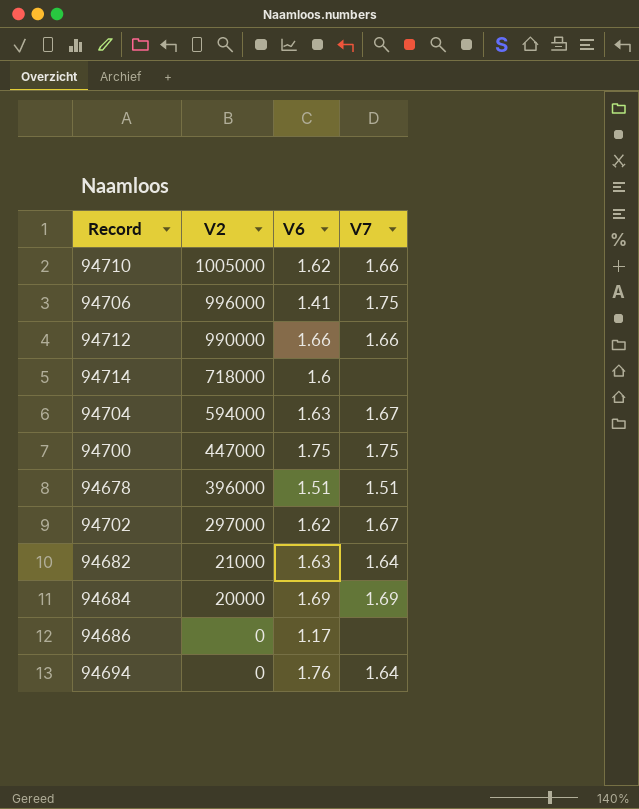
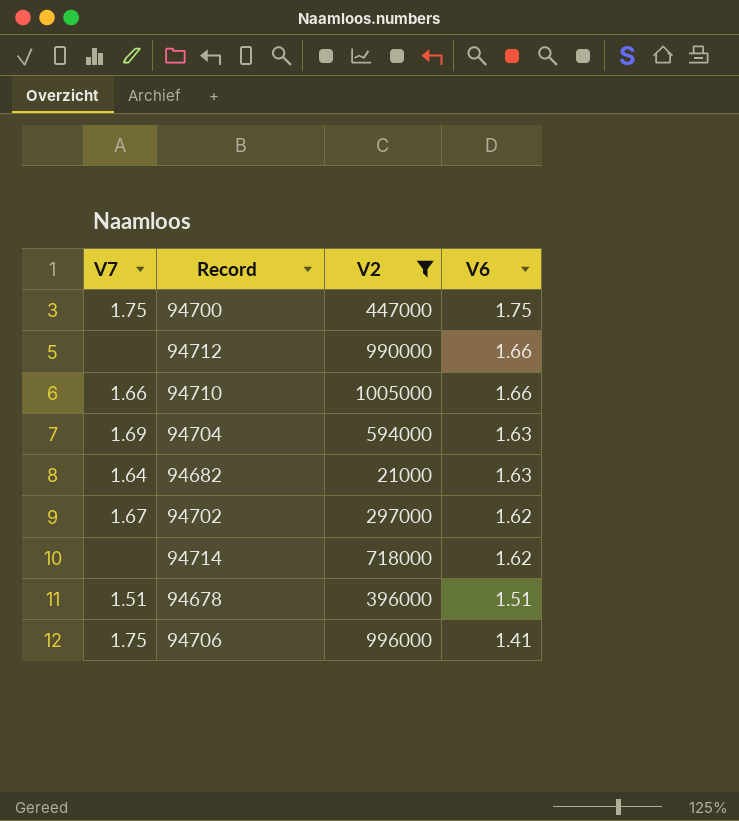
filter: none -> V2 >= 21000
row order: V2 descending -> V6 descending
column V7 | position: 4 -> 1
94712 | V7: 1.66 -> none
94710 | V6: 1.62 -> 1.66
94704 | V7: 1.67 -> 1.69
94714 | V6: 1.6 -> 1.62

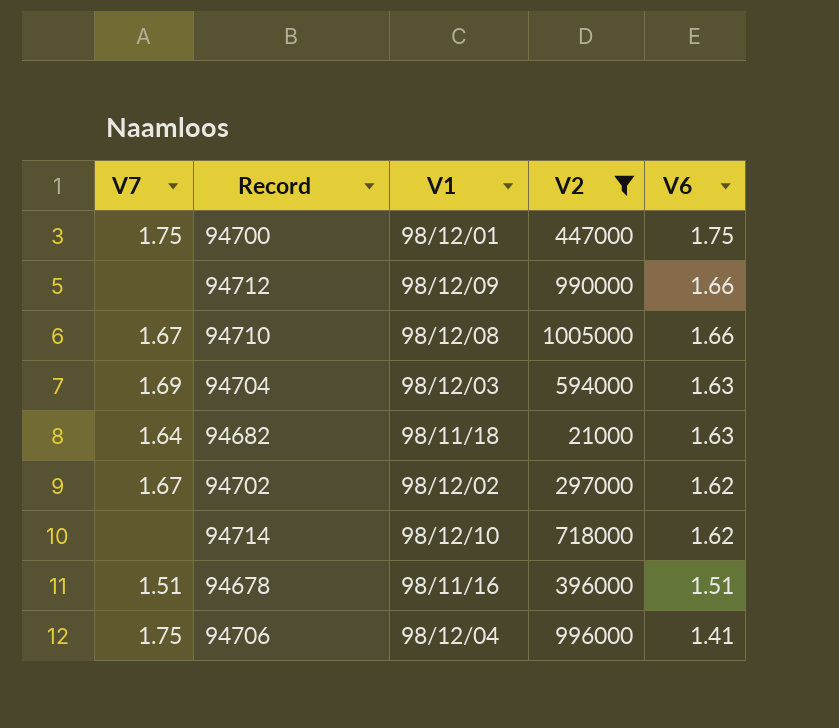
column V1 | position: none -> 3
94710 | V7: 1.66 -> 1.67

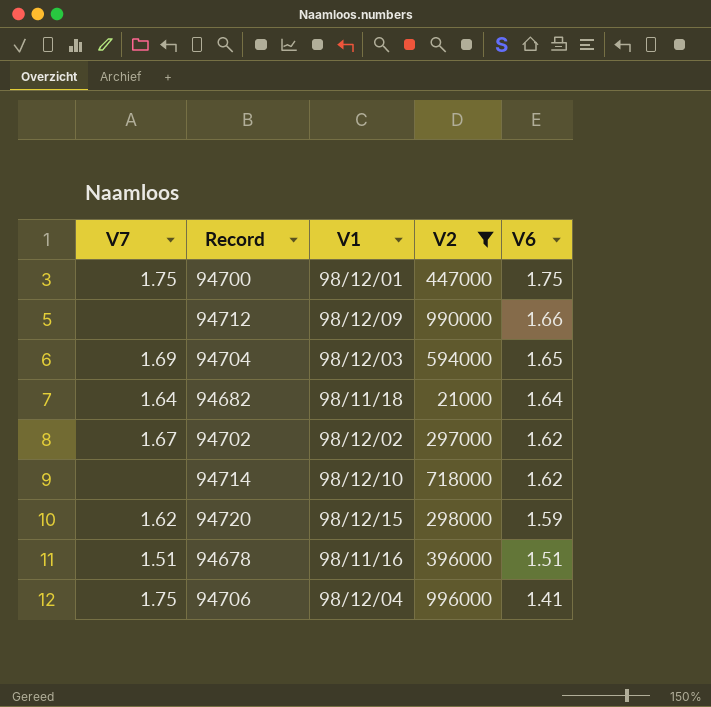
row 94710: 1.67 | 98/12/08 | 1005000 | 1.66 -> none
94704 | V6: 1.63 -> 1.65
94682 | V6: 1.63 -> 1.64
row 94720: none -> 1.62 | 98/12/15 | 298000 | 1.59

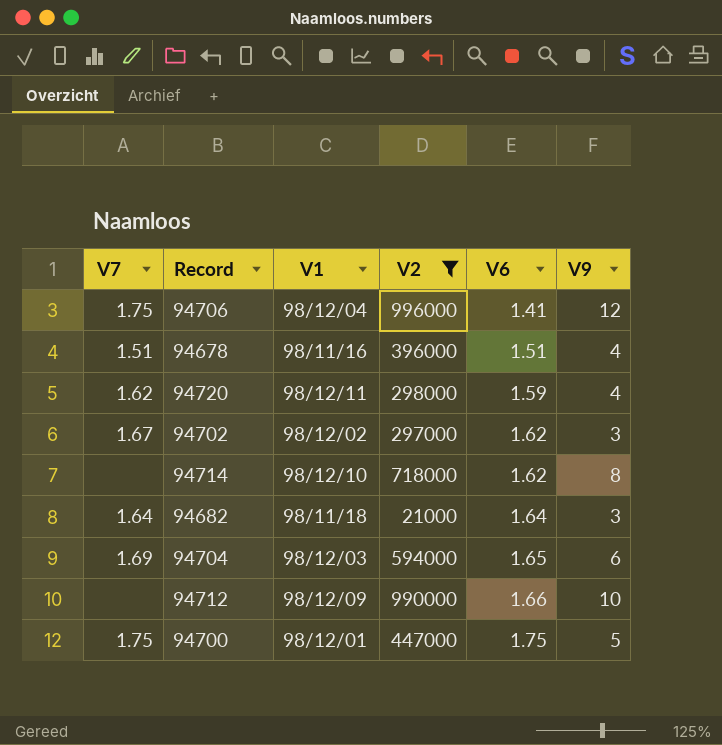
row order: V6 descending -> V6 ascending
column V9 | position: none -> 6
94720 | V1: 98/12/15 -> 98/12/11

